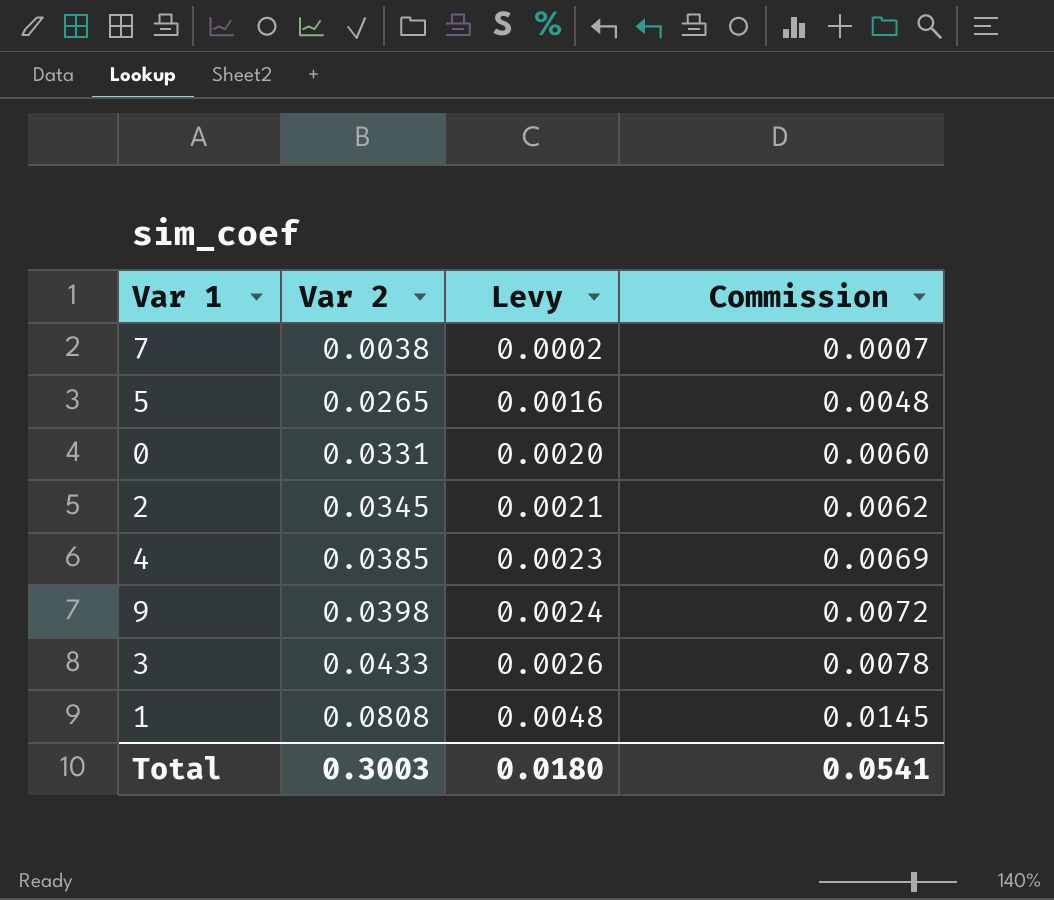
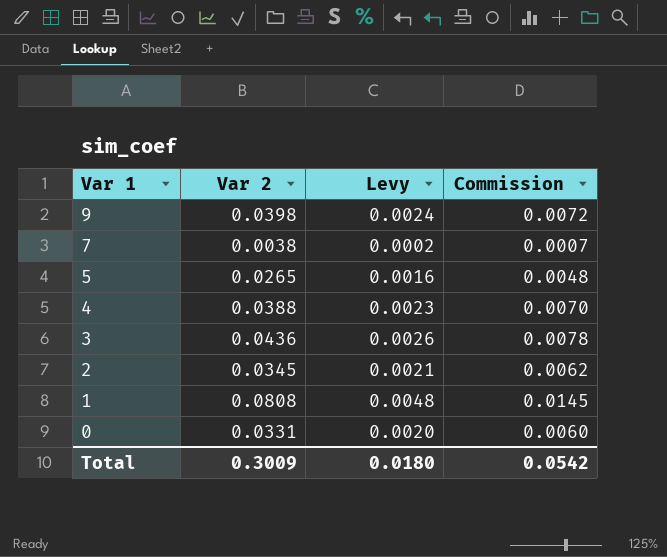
row order: Var 2 ascending -> Var 1 descending
4 | Var 2: 0.0385 -> 0.0388
4 | Commission: 0.0069 -> 0.0070
3 | Var 2: 0.0433 -> 0.0436
Total | Var 2: 0.3003 -> 0.3009
Total | Commission: 0.0541 -> 0.0542

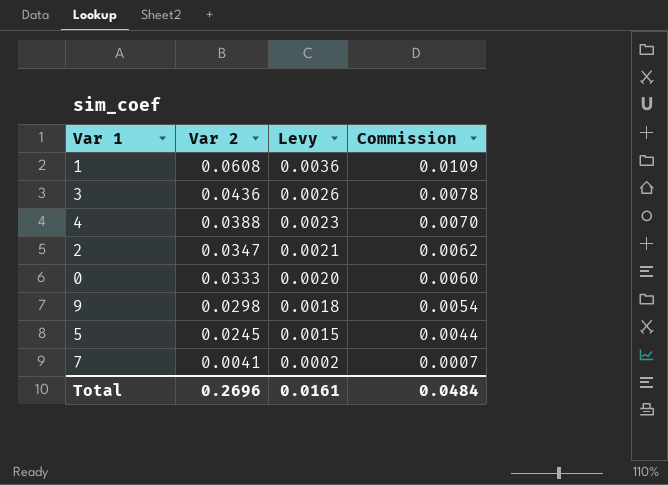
row order: Var 1 descending -> Var 2 descending
1 | Var 2: 0.0808 -> 0.0608
1 | Levy: 0.0048 -> 0.0036
1 | Commission: 0.0145 -> 0.0109
2 | Var 2: 0.0345 -> 0.0347
0 | Var 2: 0.0331 -> 0.0333
9 | Var 2: 0.0398 -> 0.0298
9 | Levy: 0.0024 -> 0.0018
9 | Commission: 0.0072 -> 0.0054
5 | Var 2: 0.0265 -> 0.0245
5 | Levy: 0.0016 -> 0.0015
5 | Commission: 0.0048 -> 0.0044
7 | Var 2: 0.0038 -> 0.0041
Total | Var 2: 0.3009 -> 0.2696
Total | Levy: 0.0180 -> 0.0161
Total | Commission: 0.0542 -> 0.0484

